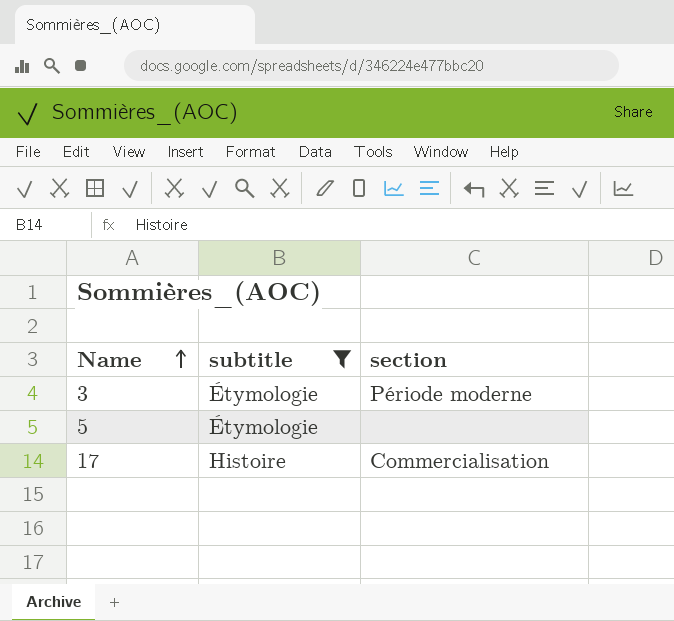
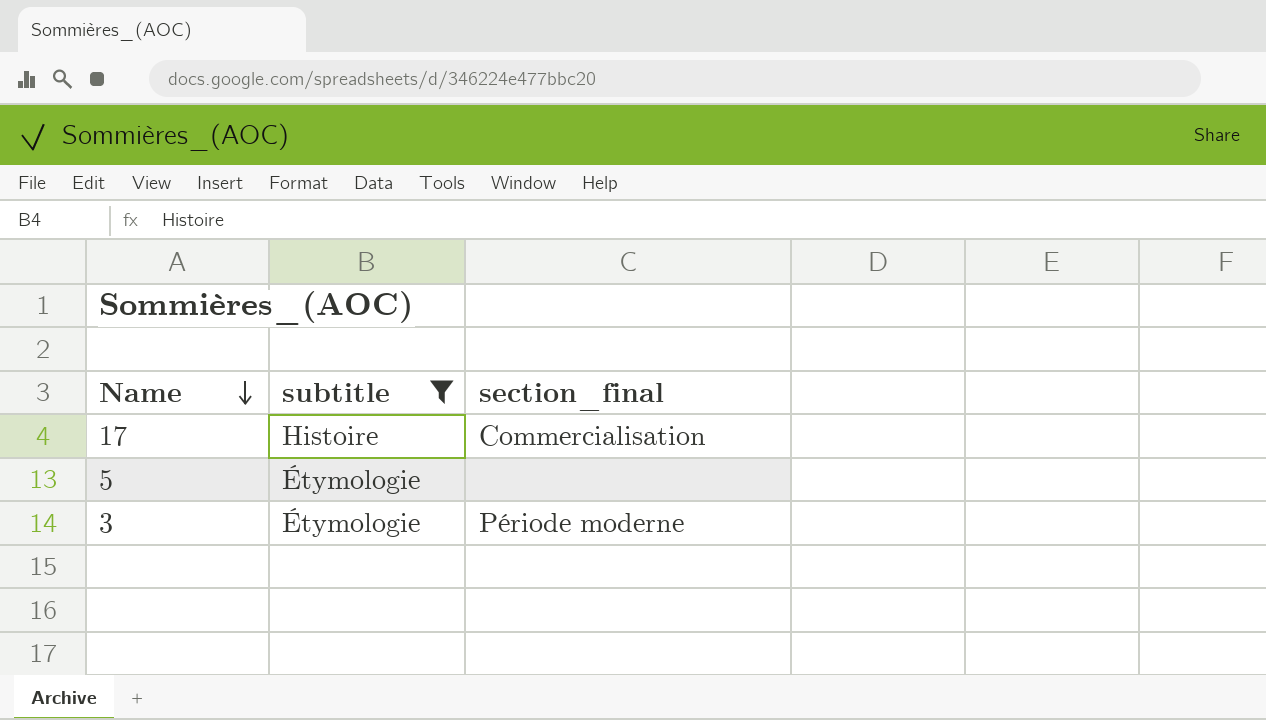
row order: Name ascending -> Name descending
column name: section -> section_final

